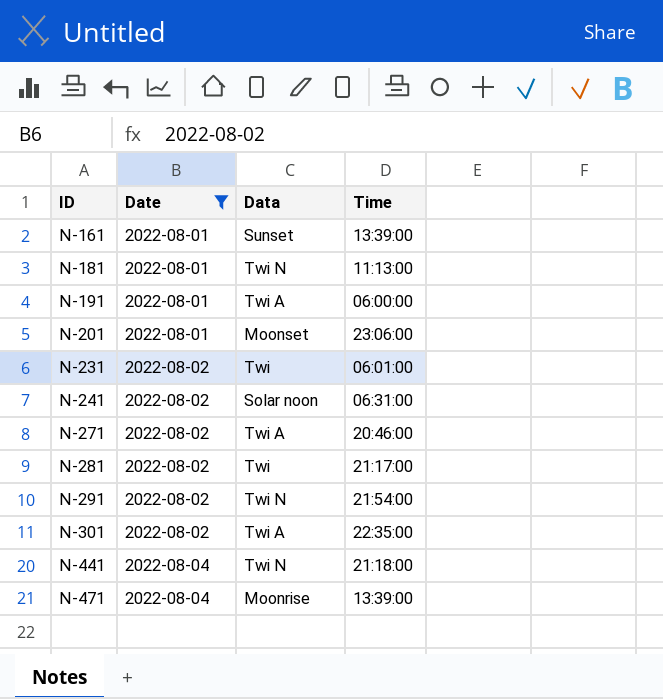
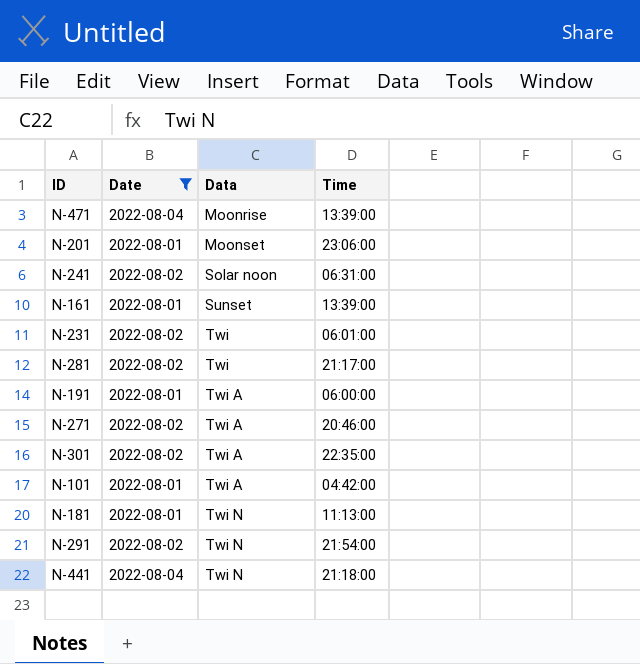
row order: ID ascending -> Data ascending
row N-101: none -> 2022-08-01 | Twi A | 04:42:00

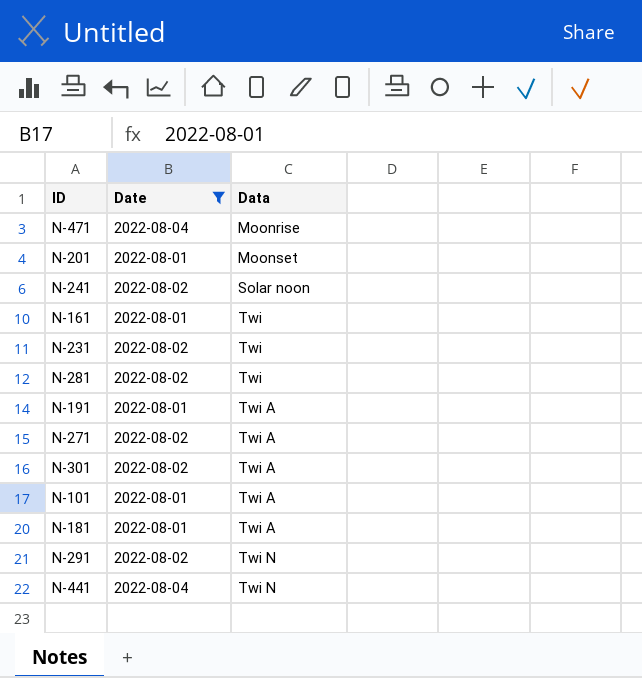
column Time | position: 4 -> none
N-161 | Data: Sunset -> Twi
N-181 | Data: Twi N -> Twi A

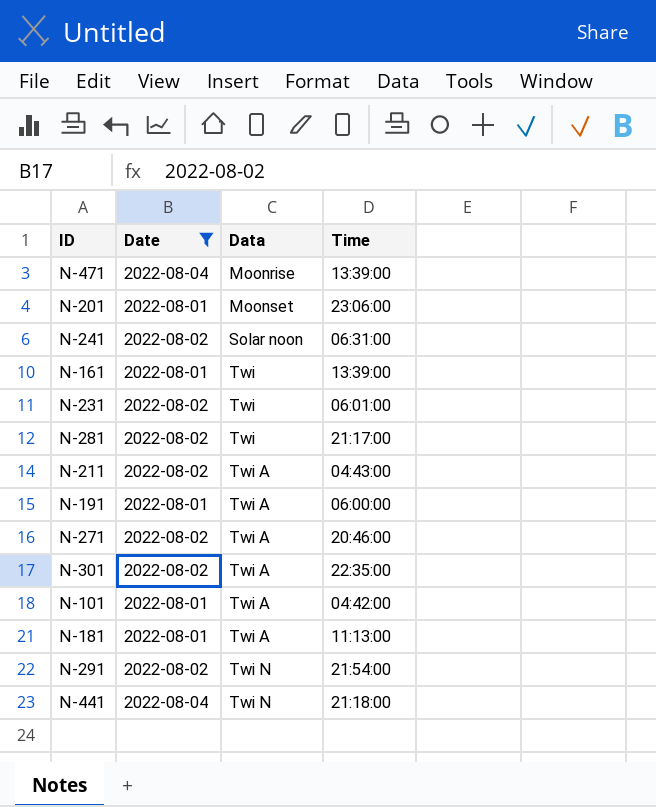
column Time | position: none -> 4
row N-211: none -> 2022-08-02 | Twi A | 04:43:00

